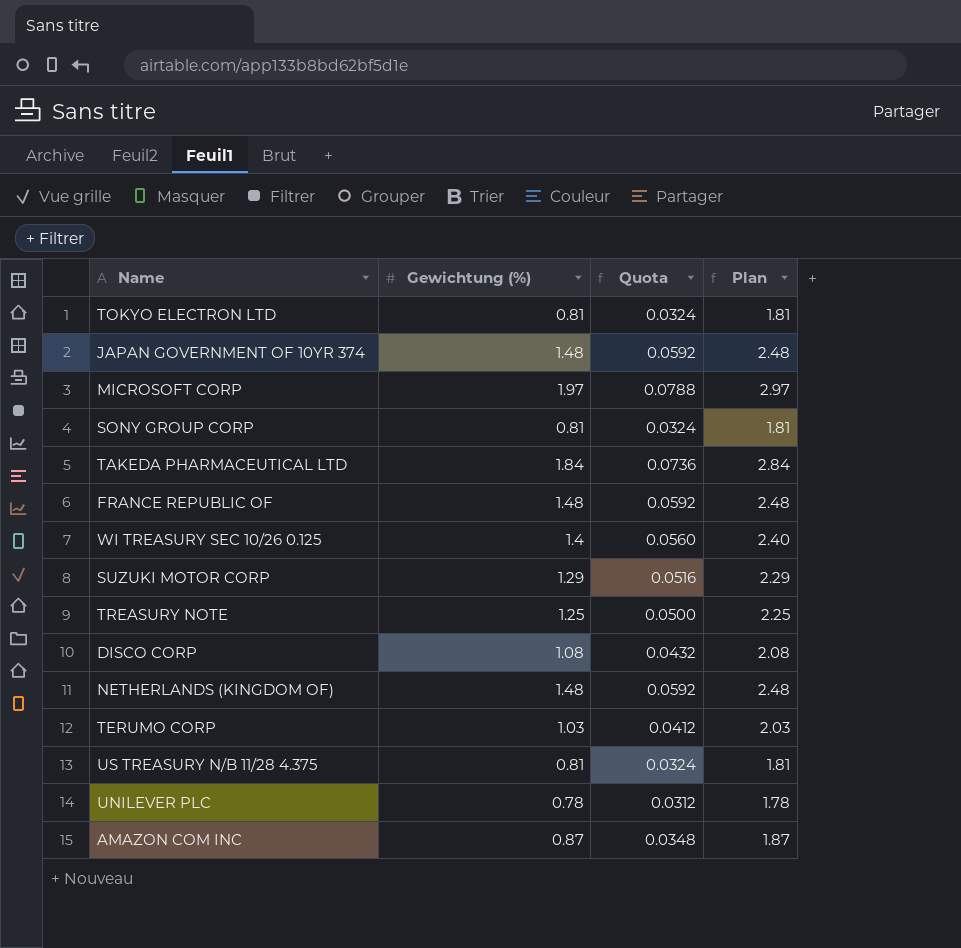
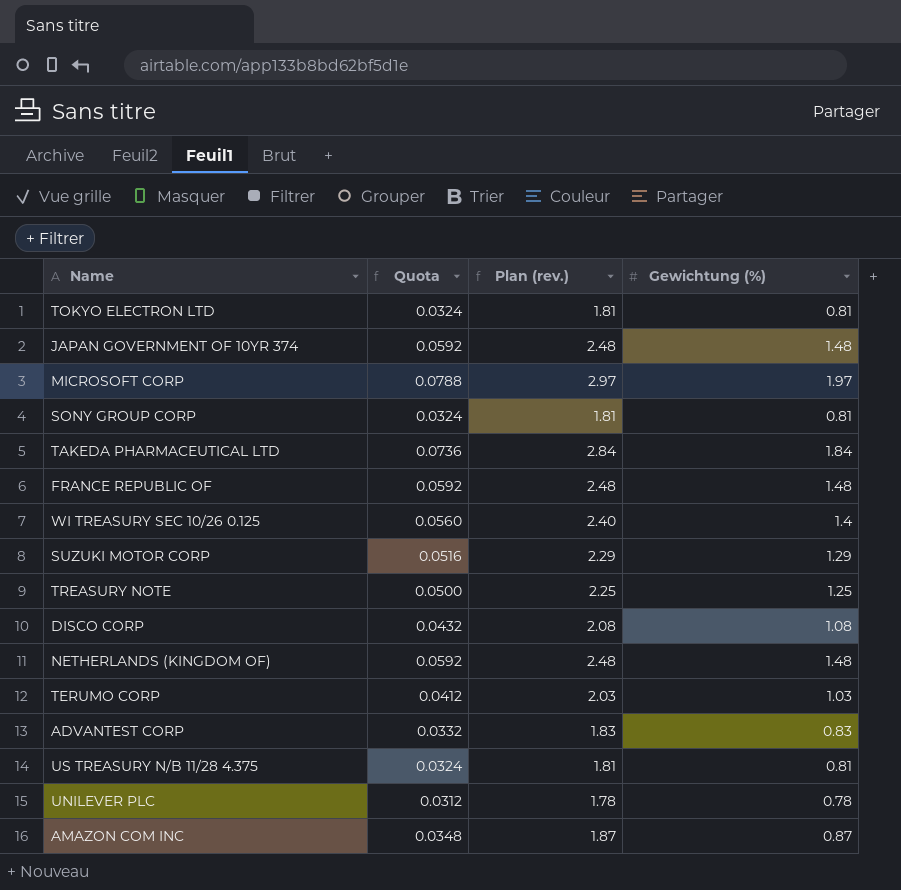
column name: Plan -> Plan (rev.)
column Gewichtung (%) | position: 2 -> 4
row ADVANTEST CORP: none -> 0.0332 | 1.83 | 0.83

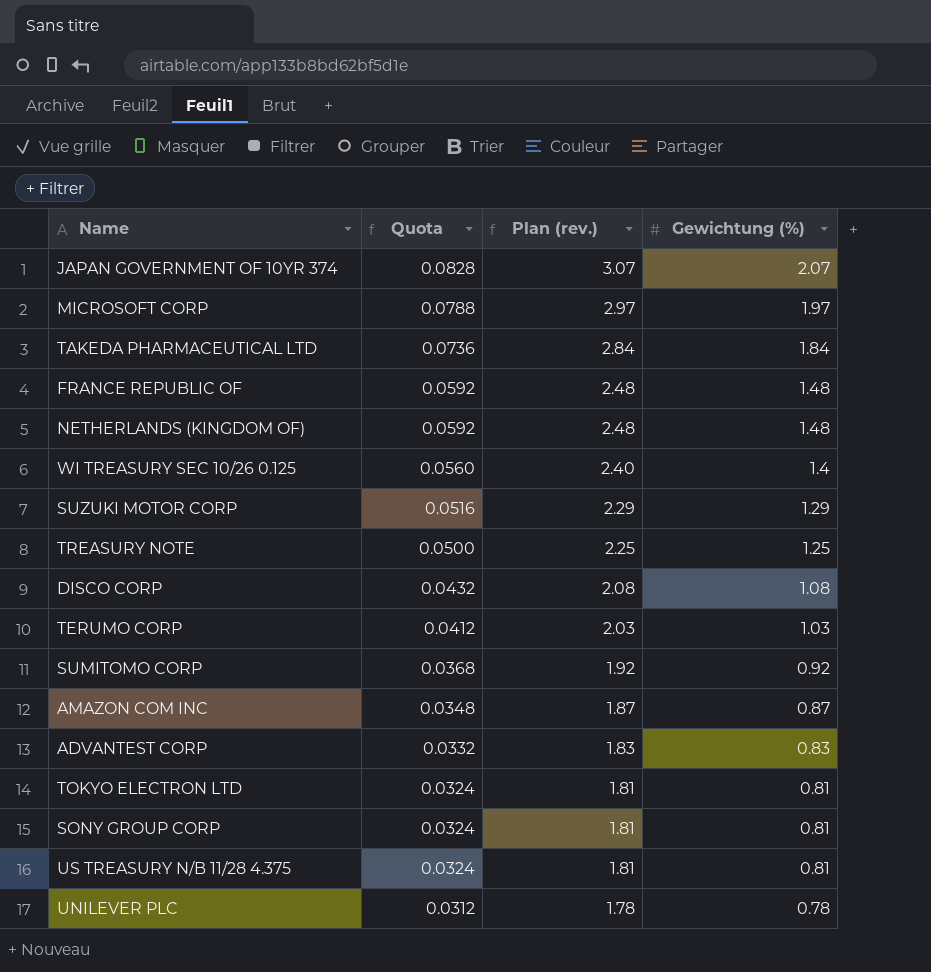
row order: none -> Quota descending
JAPAN GOVERNMENT OF 10YR 374 | Quota: 0.0592 -> 0.0828
JAPAN GOVERNMENT OF 10YR 374 | Plan (rev.): 2.48 -> 3.07
JAPAN GOVERNMENT OF 10YR 374 | Gewichtung (%): 1.48 -> 2.07
row SUMITOMO CORP: none -> 0.0368 | 1.92 | 0.92

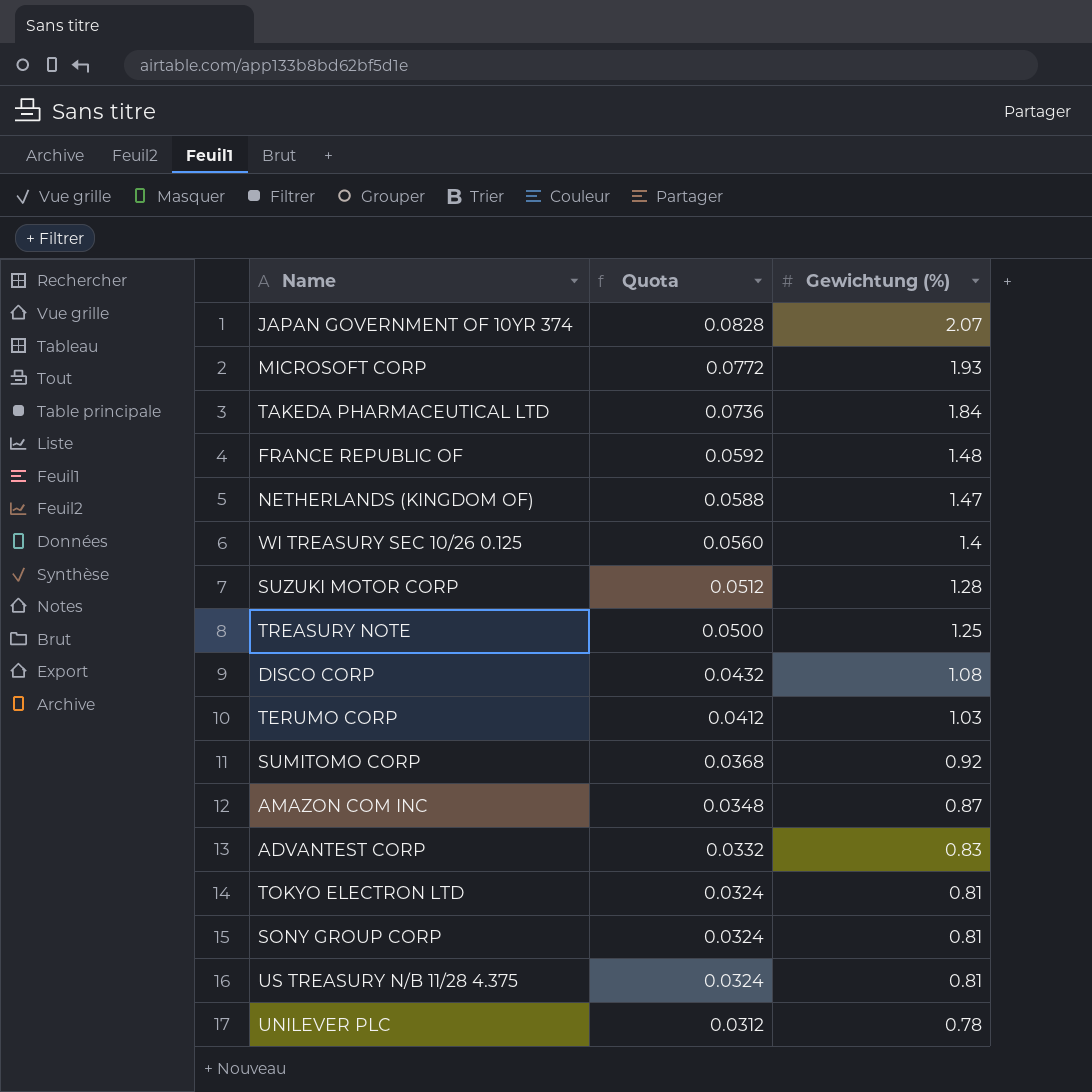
column Plan (rev.) | formula: [Gewichtung (%)] + 1 -> none
MICROSOFT CORP | Quota: 0.0788 -> 0.0772
MICROSOFT CORP | Gewichtung (%): 1.97 -> 1.93
NETHERLANDS (KINGDOM OF) | Quota: 0.0592 -> 0.0588
NETHERLANDS (KINGDOM OF) | Gewichtung (%): 1.48 -> 1.47
SUZUKI MOTOR CORP | Quota: 0.0516 -> 0.0512
SUZUKI MOTOR CORP | Gewichtung (%): 1.29 -> 1.28

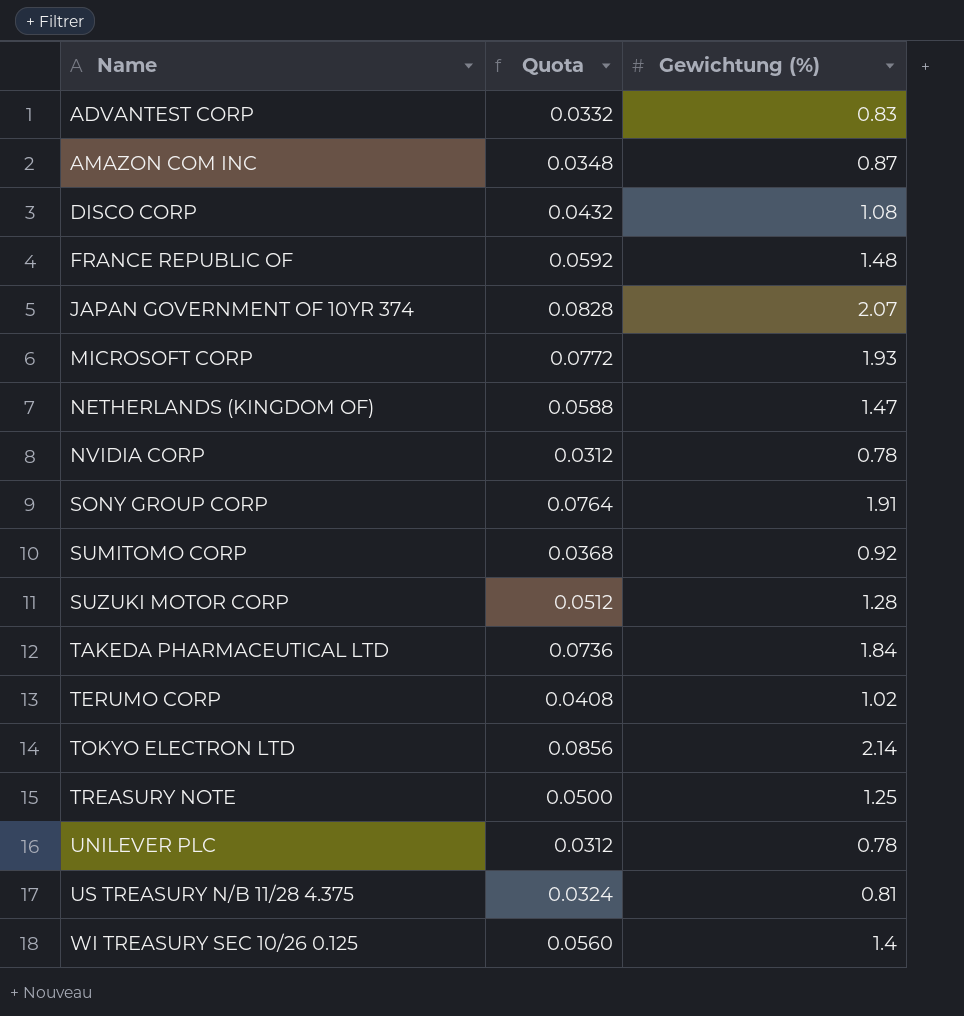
row order: Quota descending -> Name ascending
row NVIDIA CORP: none -> 0.0312 | 0.78
SONY GROUP CORP | Quota: 0.0324 -> 0.0764
SONY GROUP CORP | Gewichtung (%): 0.81 -> 1.91
TERUMO CORP | Quota: 0.0412 -> 0.0408
TERUMO CORP | Gewichtung (%): 1.03 -> 1.02
TOKYO ELECTRON LTD | Quota: 0.0324 -> 0.0856
TOKYO ELECTRON LTD | Gewichtung (%): 0.81 -> 2.14

